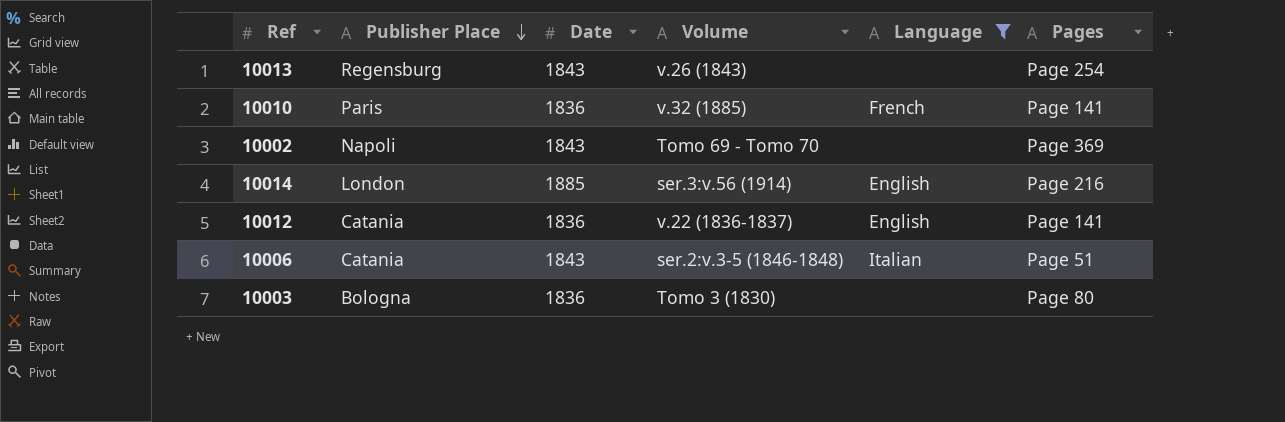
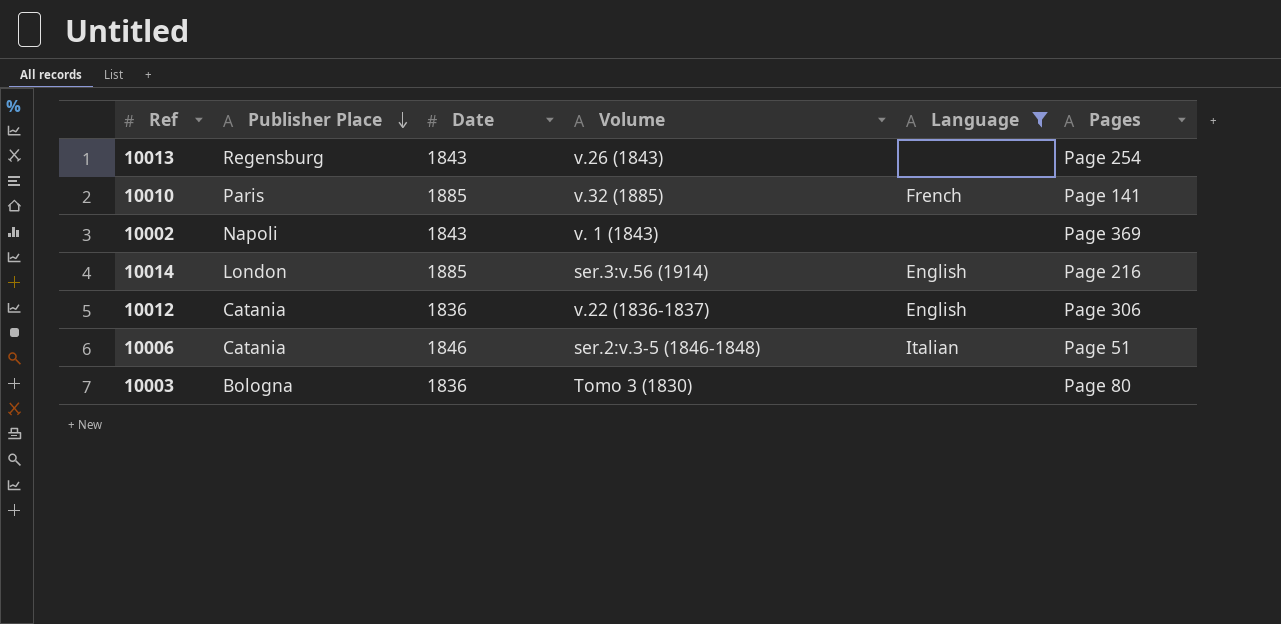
10010 | Date: 1836 -> 1885
10002 | Volume: Tomo 69 - Tomo 70 -> v. 1 (1843)
10012 | Pages: Page 141 -> Page 306
10006 | Date: 1843 -> 1846

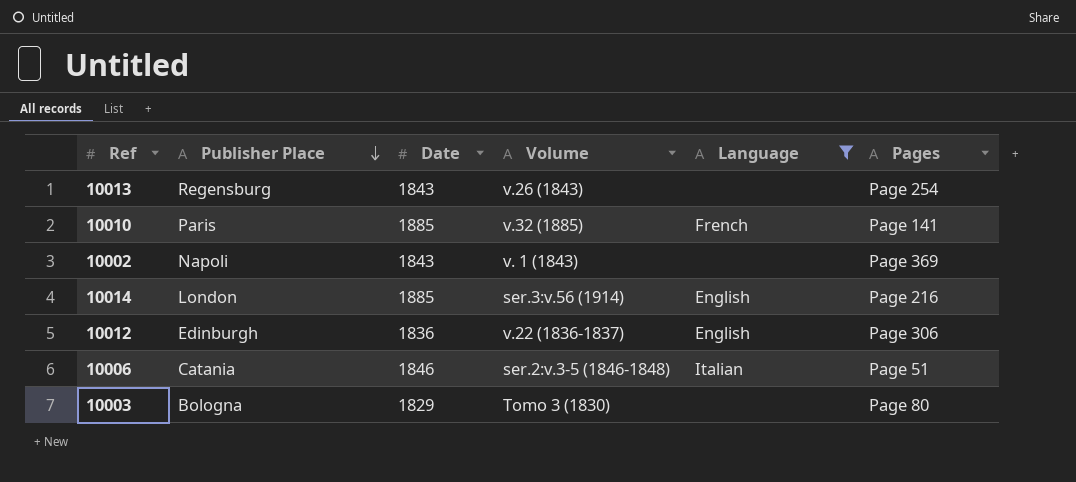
10012 | Publisher Place: Catania -> Edinburgh
10003 | Date: 1836 -> 1829

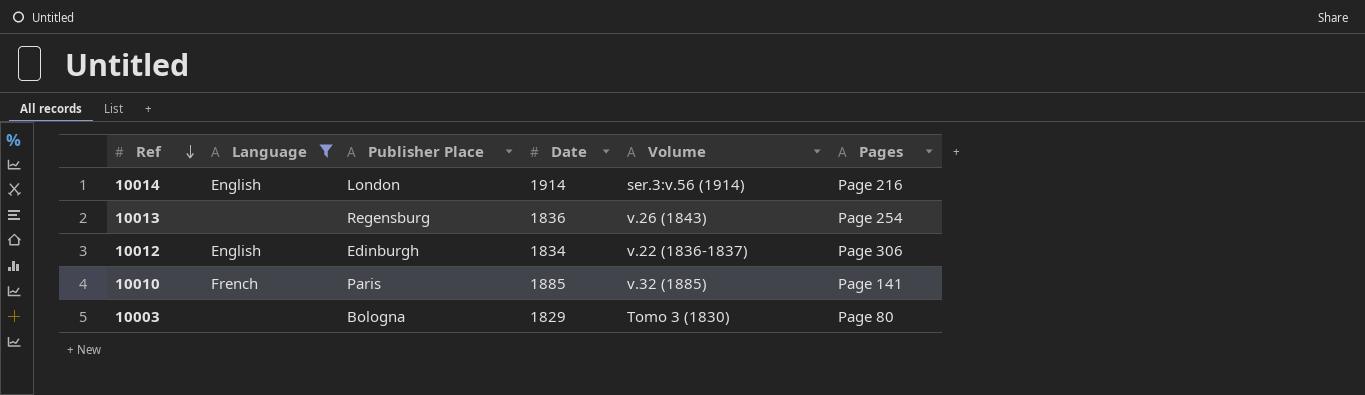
row order: Publisher Place descending -> Ref descending
column Language | position: 5 -> 2
row 10002: Napoli | 1843 | v. 1 (1843) | none | Page 369 -> none
row 10006: Catania | 1846 | ser.2:v.3-5 (1846-1848) | Italian | Page 51 -> none
10014 | Date: 1885 -> 1914
10013 | Date: 1843 -> 1836
10012 | Date: 1836 -> 1834

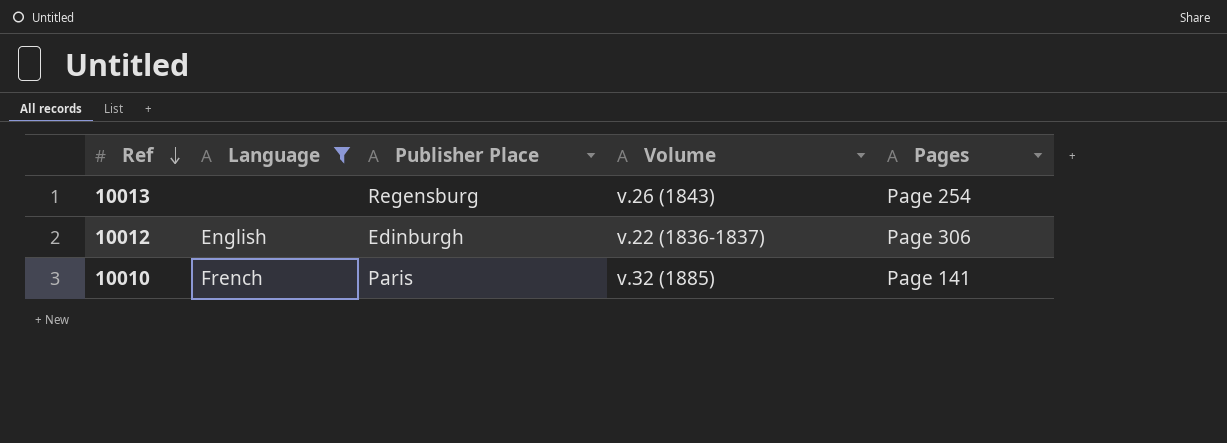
column Date | position: 4 -> none
row 10014: English | London | 1914 | ser.3:v.56 (1914) | Page 216 -> none
row 10003: none | Bologna | 1829 | Tomo 3 (1830) | Page 80 -> none

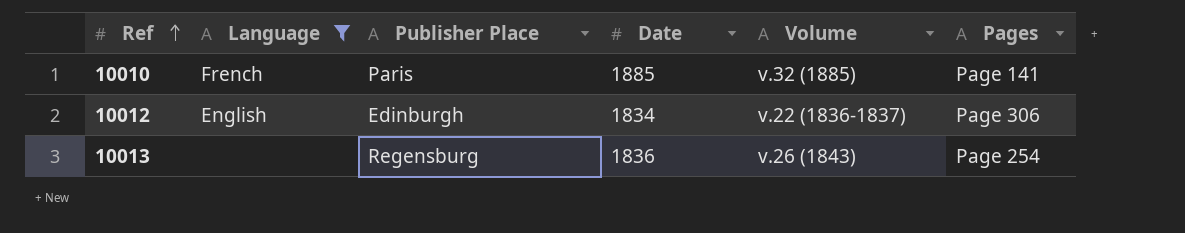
row order: Ref descending -> Ref ascending
column Date | position: none -> 4

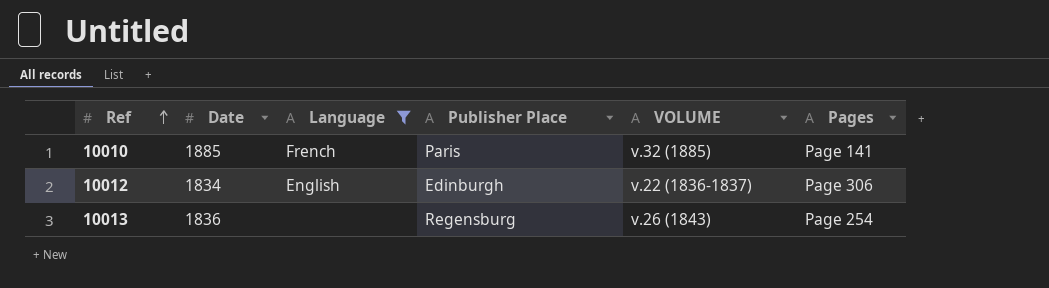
column Date | position: 4 -> 2
column name: Volume -> VOLUME

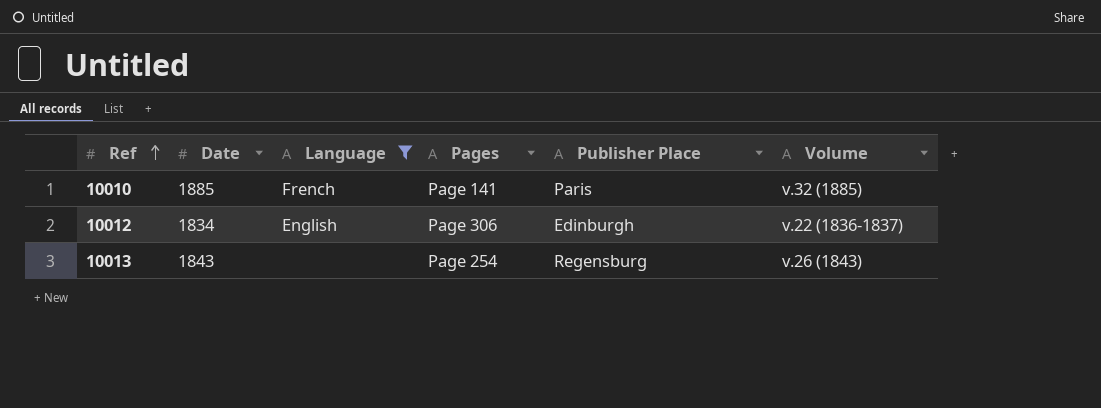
column Pages | position: 6 -> 4
column name: VOLUME -> Volume
10013 | Date: 1836 -> 1843

